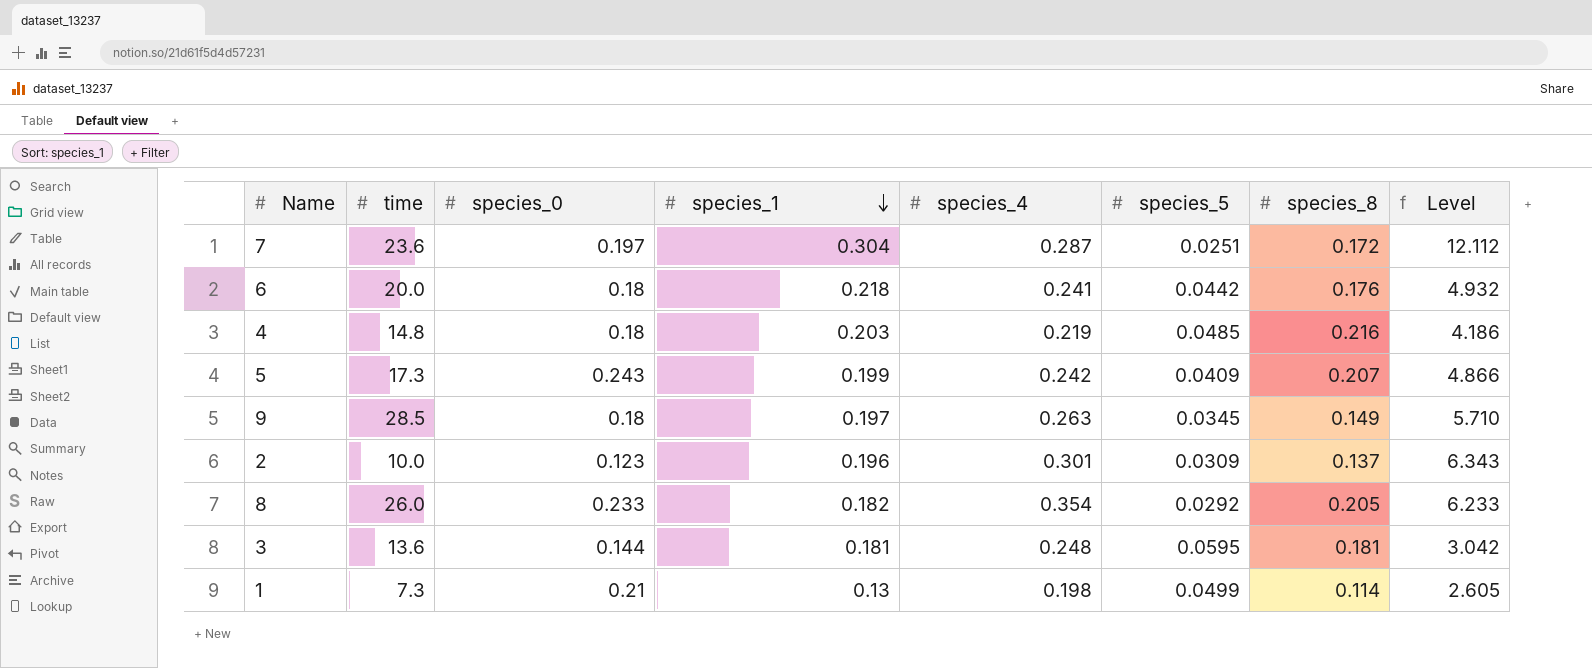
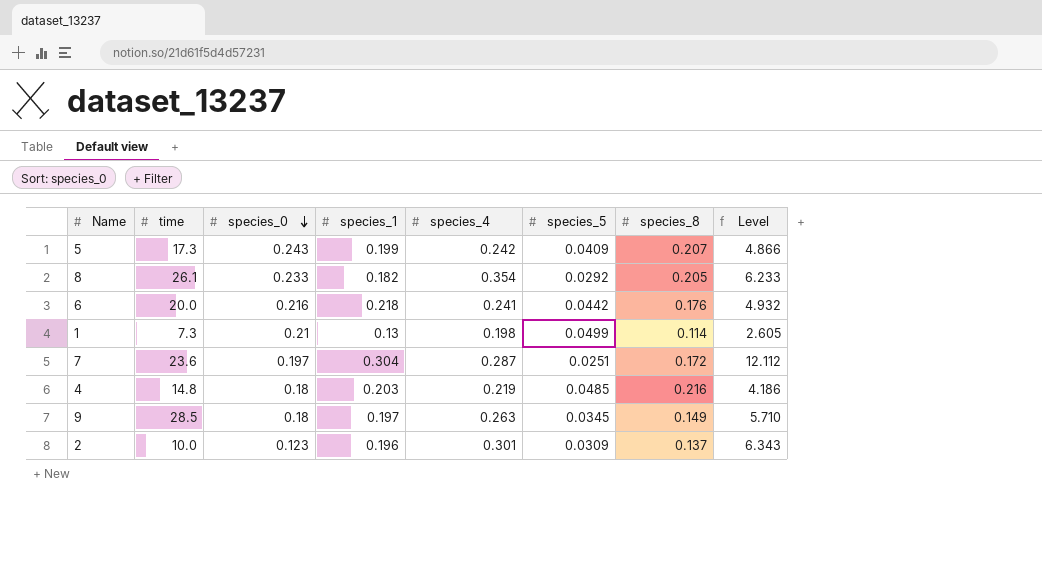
row order: species_1 descending -> species_0 descending
row 3: 13.6 | 0.144 | 0.181 | 0.248 | 0.0595 | 0.181 | 3.042 -> none
8 | time: 26.0 -> 26.1
6 | species_0: 0.18 -> 0.216

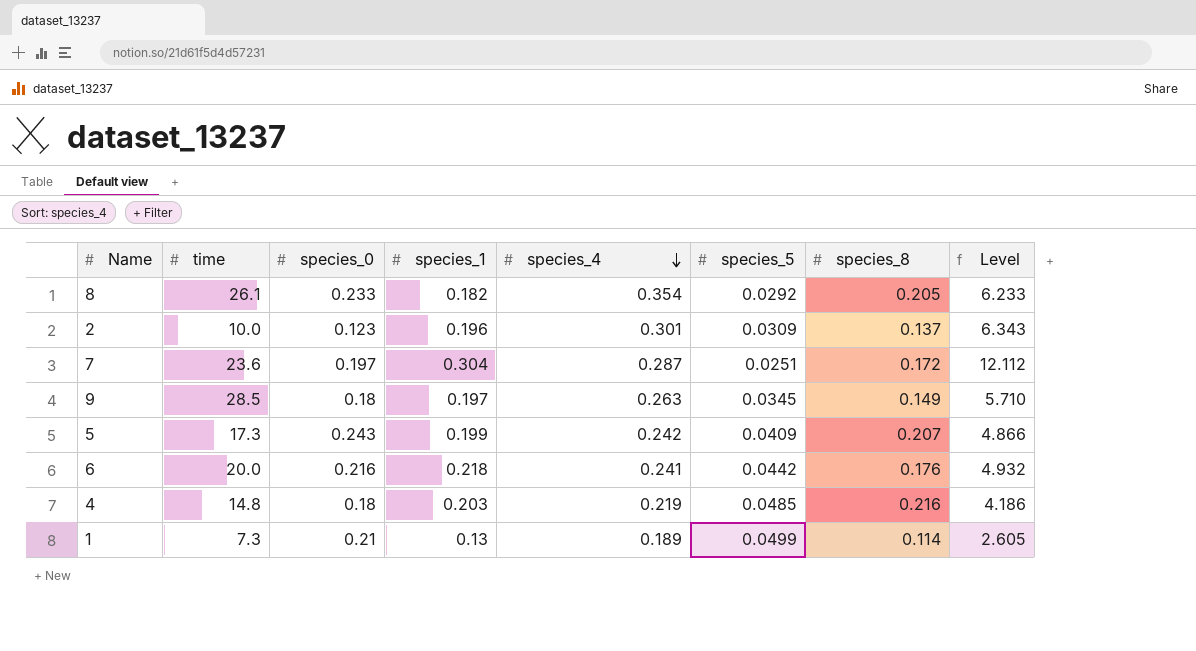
row order: species_0 descending -> species_4 descending
1 | species_4: 0.198 -> 0.189

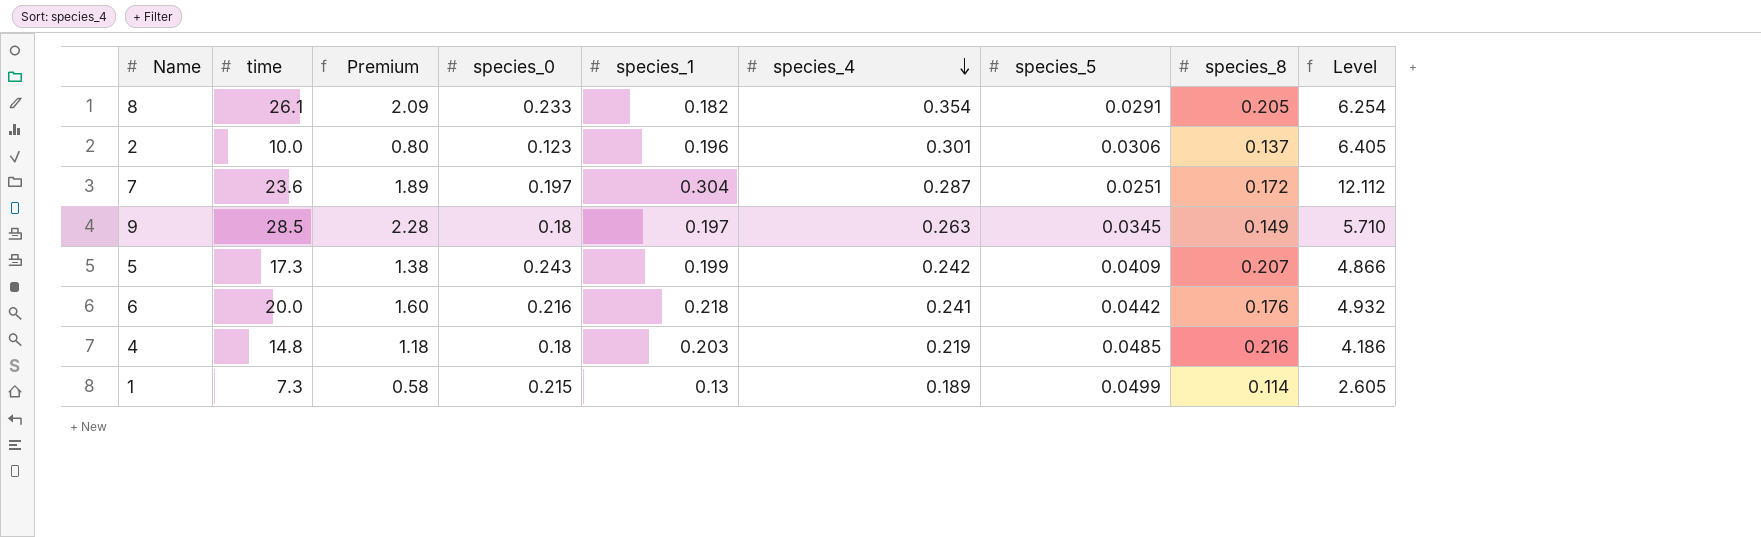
column Premium | formula: none -> [time] * 0.08
8 | species_5: 0.0292 -> 0.0291
8 | Level: 6.233 -> 6.254
2 | species_5: 0.0309 -> 0.0306
2 | Level: 6.343 -> 6.405
1 | species_0: 0.21 -> 0.215

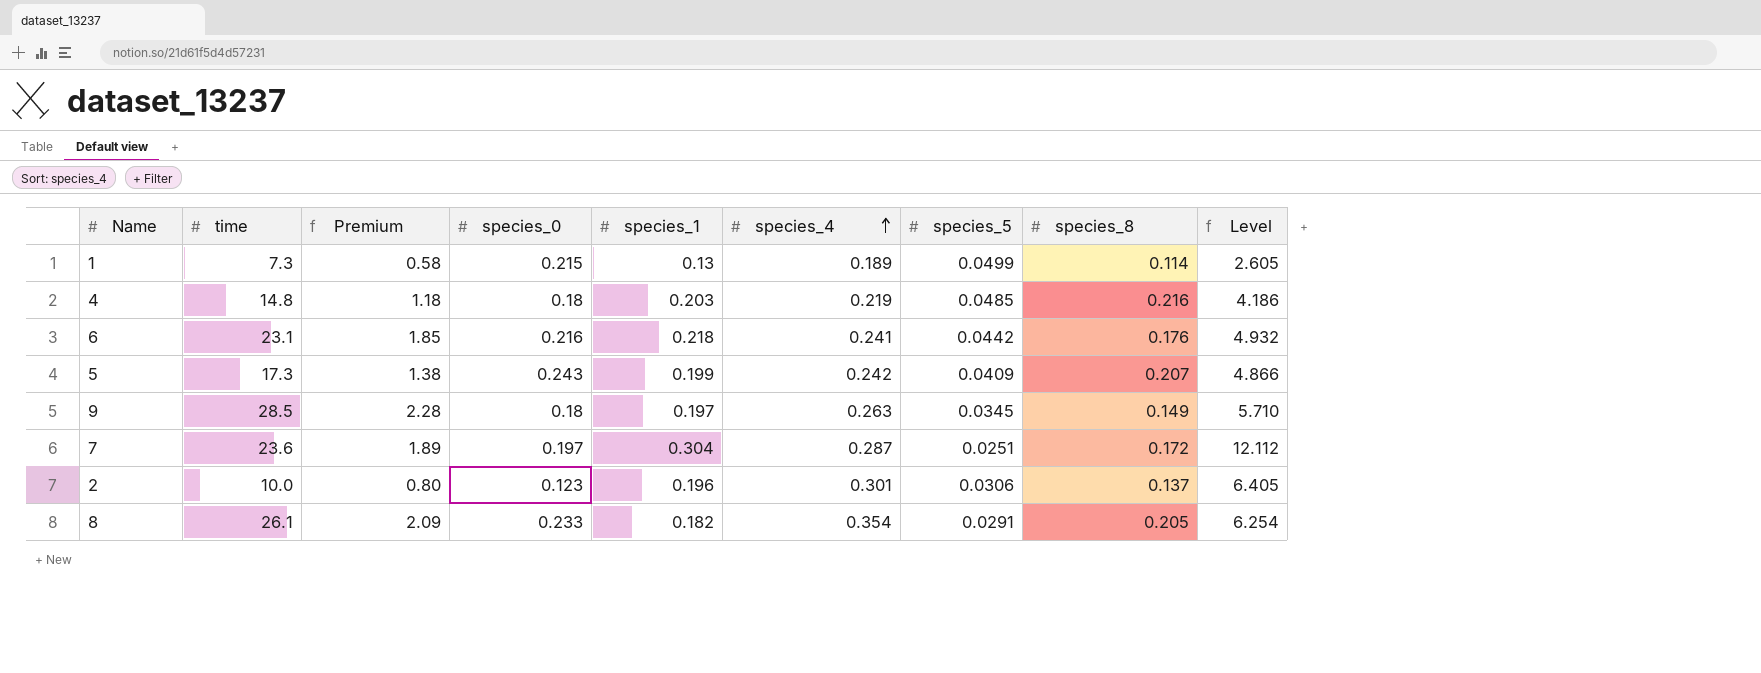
row order: species_4 descending -> species_4 ascending
6 | time: 20.0 -> 23.1
6 | Premium: 1.60 -> 1.85

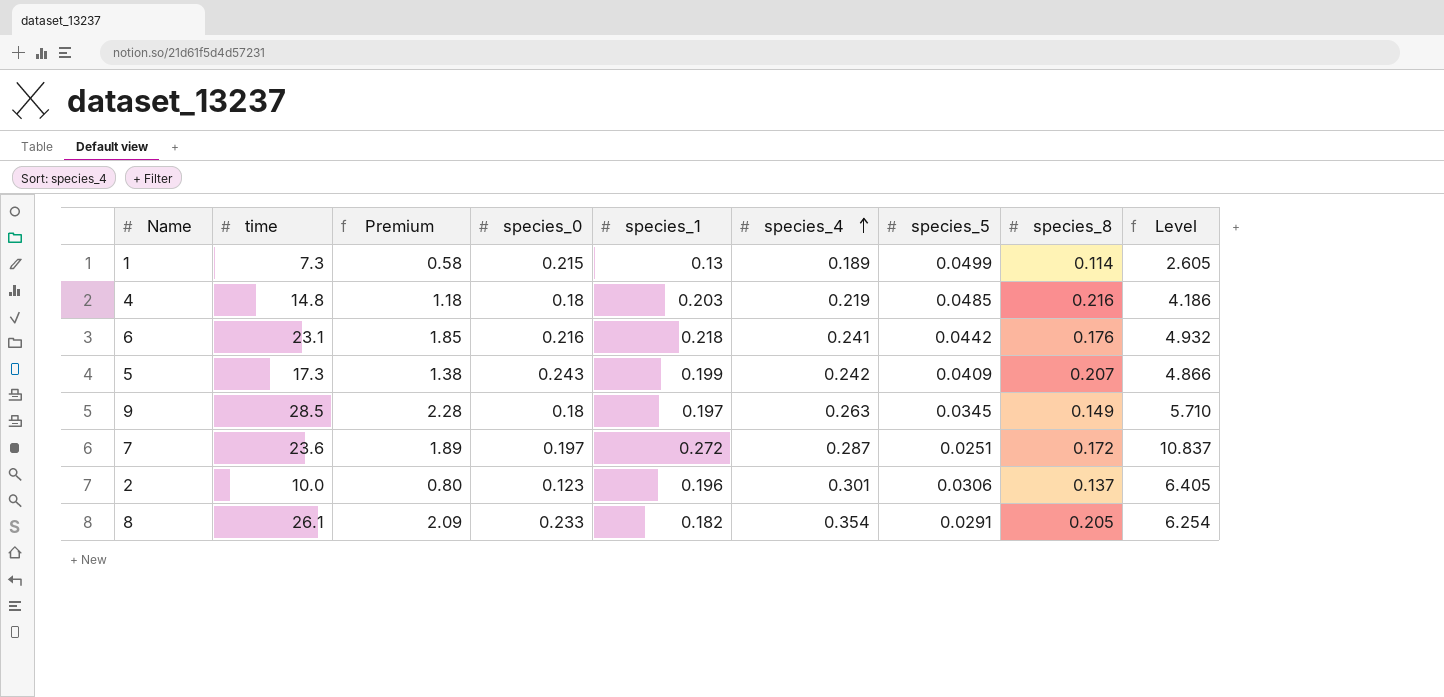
7 | species_1: 0.304 -> 0.272
7 | Level: 12.112 -> 10.837

